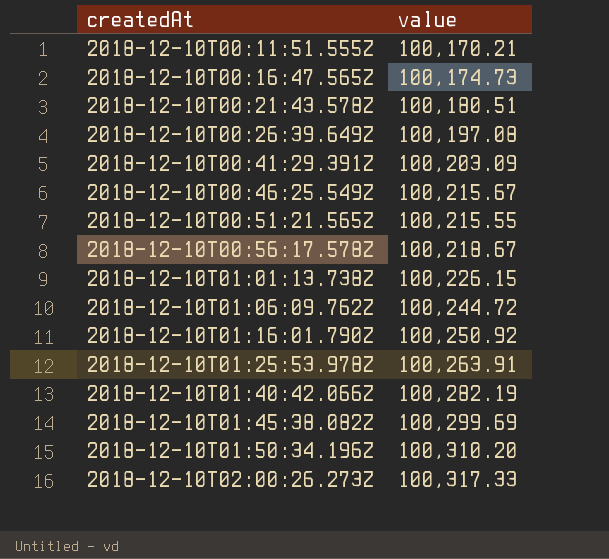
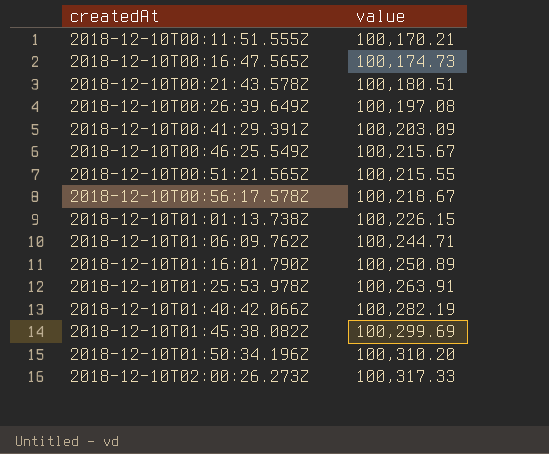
2018-12-10T01:06:09.762Z | value: 100,244.72 -> 100,244.71
2018-12-10T01:16:01.790Z | value: 100,250.92 -> 100,250.89

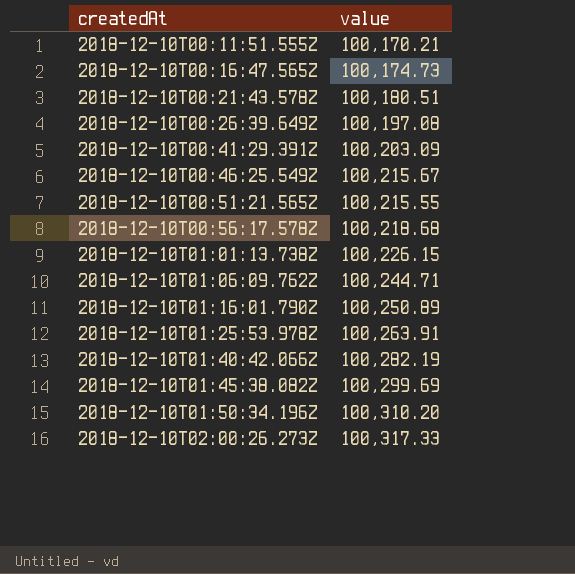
2018-12-10T00:56:17.578Z | value: 100,218.67 -> 100,218.68

